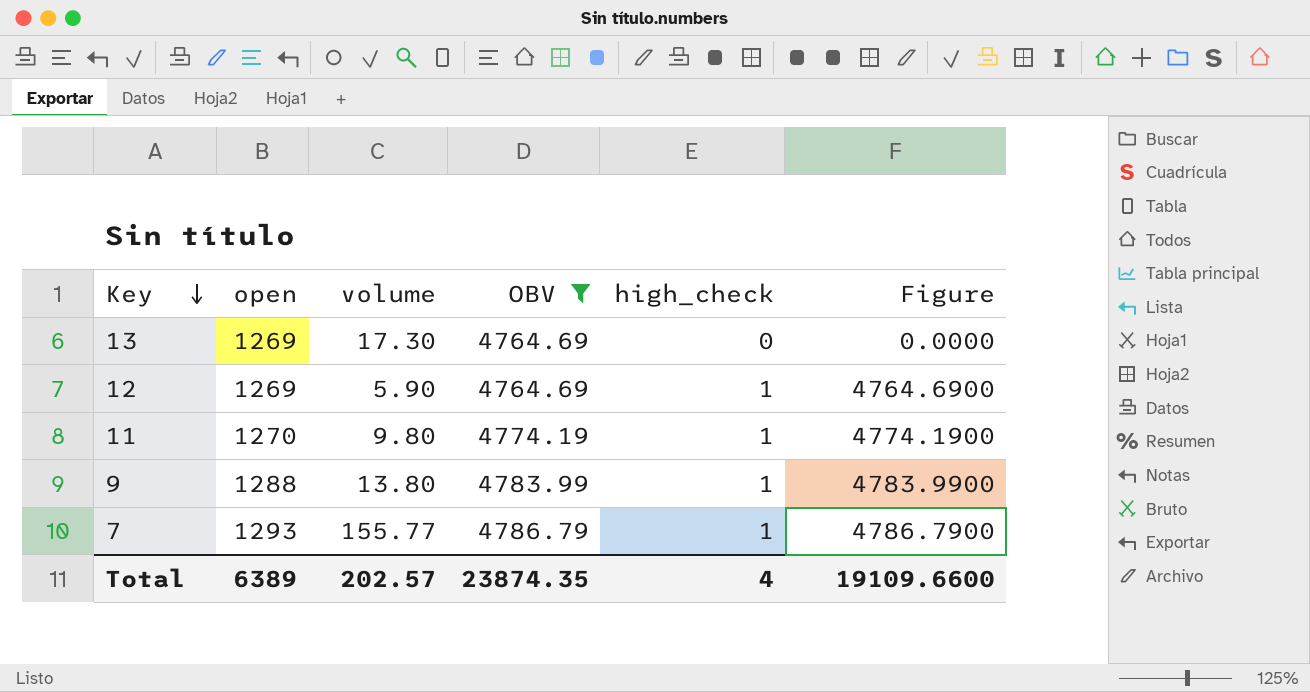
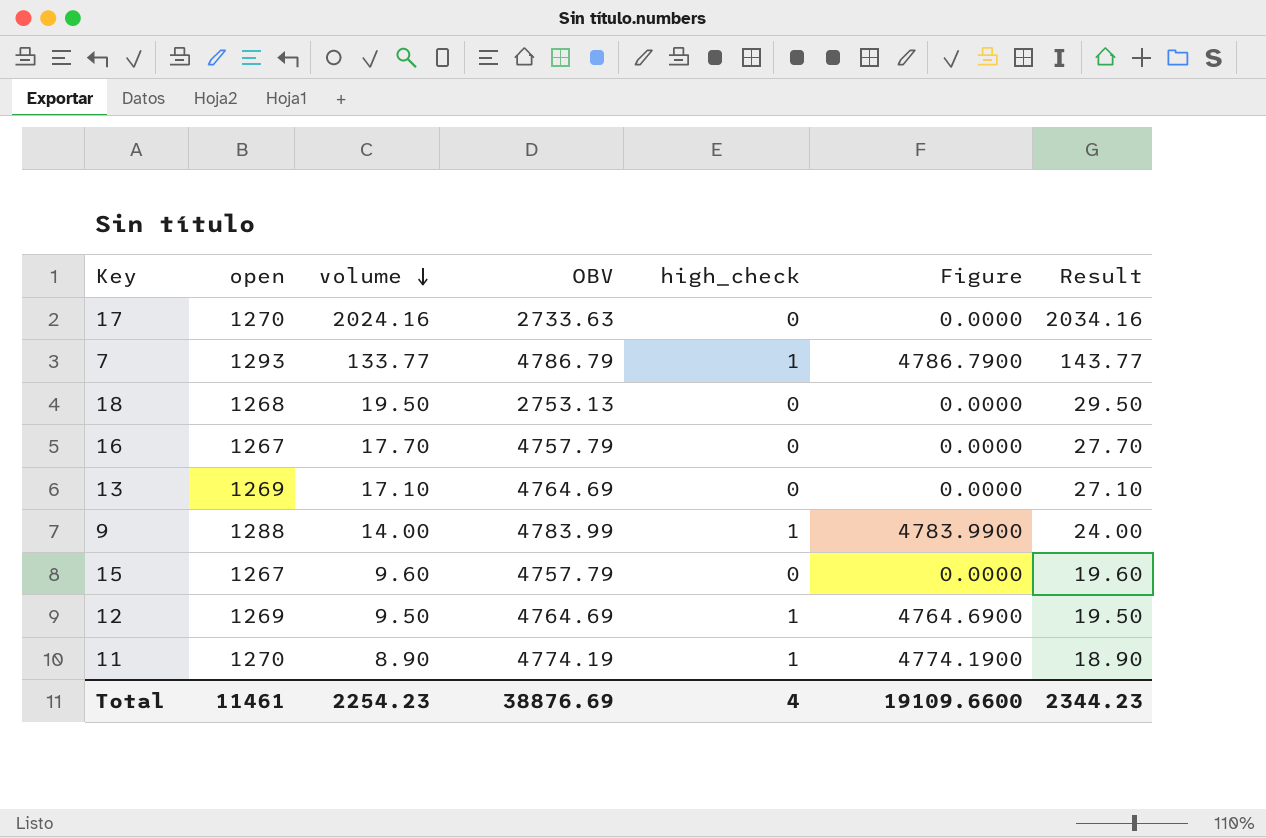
filter: OBV >= 4764.69 -> none
row order: Key descending -> volume descending
column Result | formula: none -> [volume] + 10
7 | volume: 155.77 -> 133.77
13 | volume: 17.30 -> 17.10
9 | volume: 13.80 -> 14.00
12 | volume: 5.90 -> 9.50
11 | volume: 9.80 -> 8.90
Total | open: 6389 -> 11461
Total | volume: 202.57 -> 2254.23
Total | OBV: 23874.35 -> 38876.69

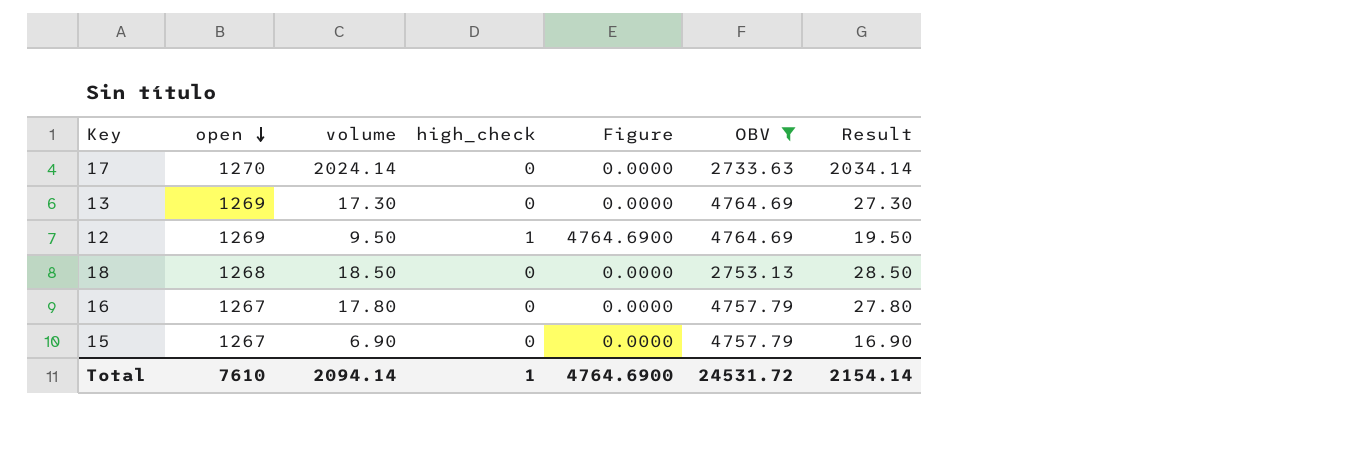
filter: none -> OBV <= 4764.69
row order: volume descending -> open descending
column OBV | position: 4 -> 6
17 | volume: 2024.16 -> 2024.14
17 | Result: 2034.16 -> 2034.14
13 | volume: 17.10 -> 17.30
13 | Result: 27.10 -> 27.30
18 | volume: 19.50 -> 18.50
18 | Result: 29.50 -> 28.50
16 | volume: 17.70 -> 17.80
16 | Result: 27.70 -> 27.80
15 | volume: 9.60 -> 6.90
15 | Result: 19.60 -> 16.90
Total | open: 11461 -> 7610
Total | volume: 2254.23 -> 2094.14
Total | high_check: 4 -> 1
Total | Figure: 19109.6600 -> 4764.6900
Total | OBV: 38876.69 -> 24531.72
Total | Result: 2344.23 -> 2154.14

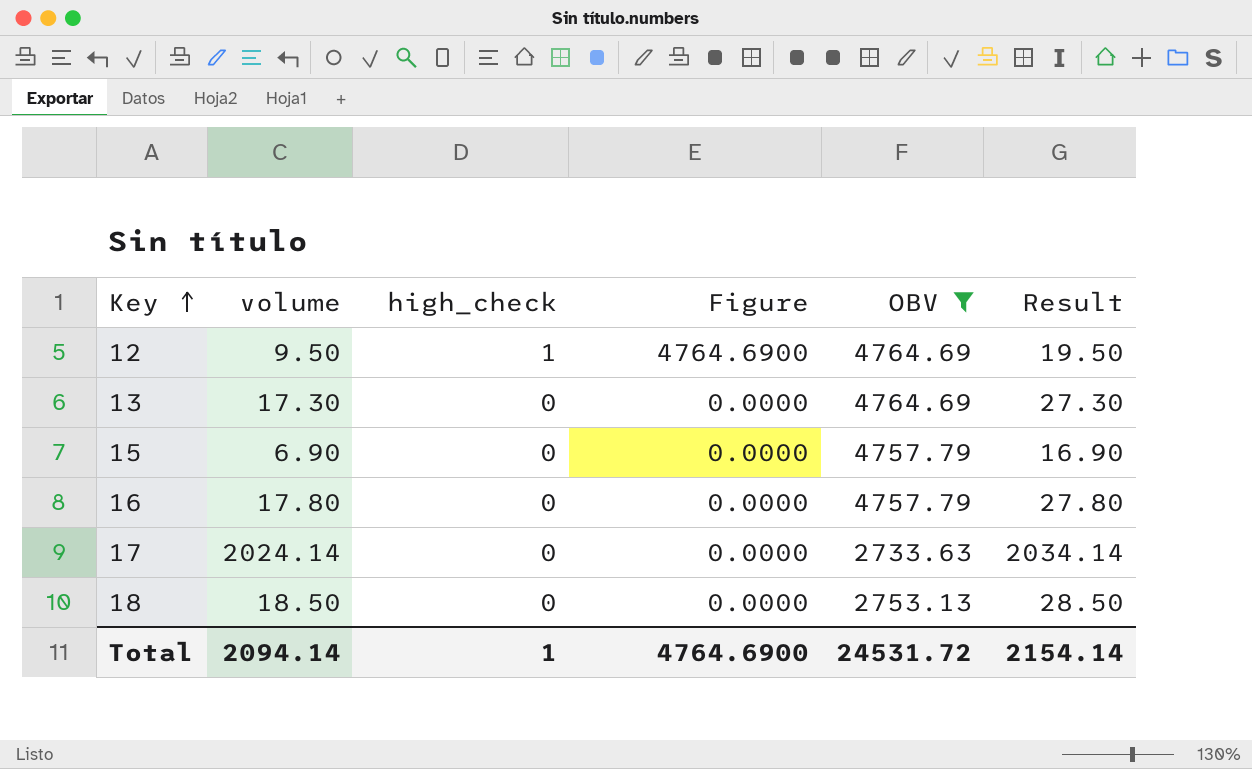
row order: open descending -> Key ascending
column open | position: 2 -> none

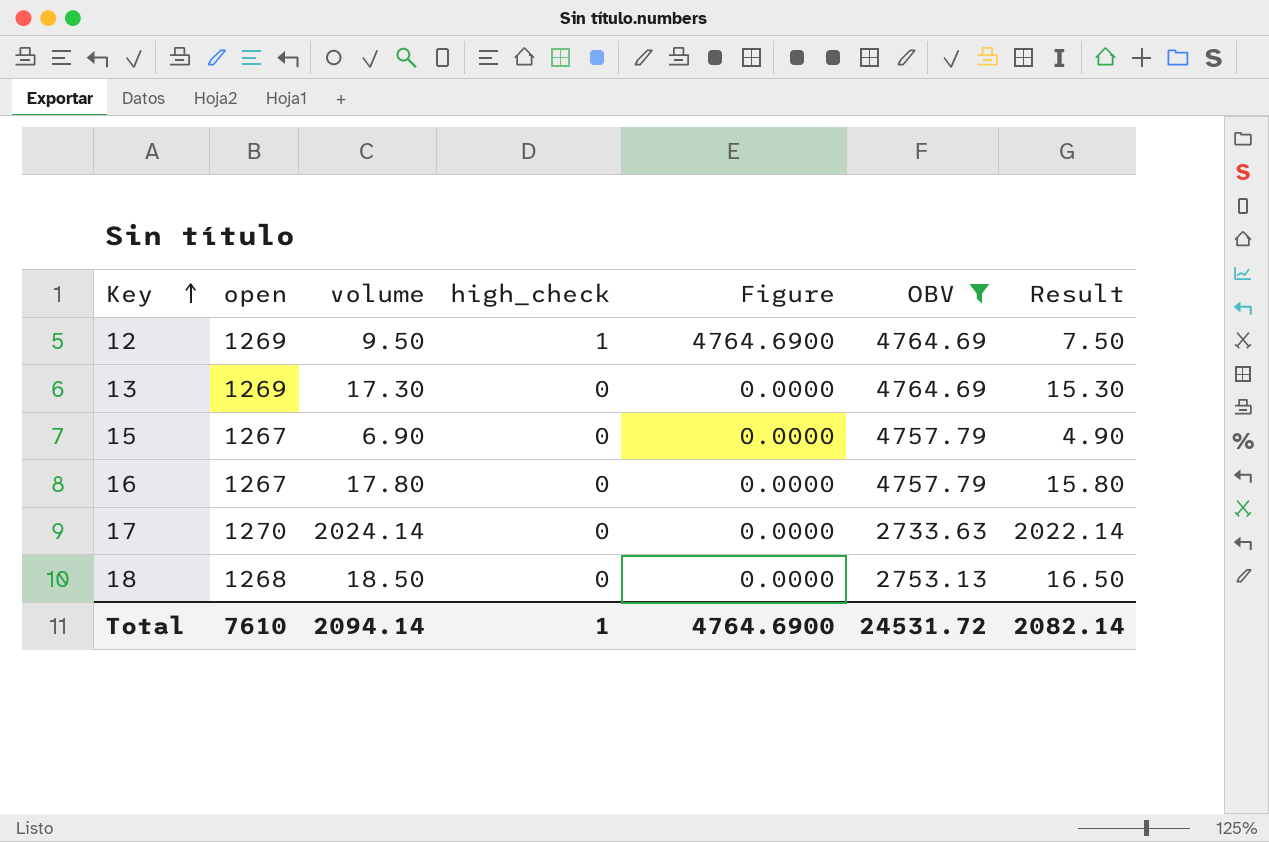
column open | position: none -> 2
column Result | formula: [volume] + 10 -> [volume] - 2
Total | Result: 2154.14 -> 2082.14

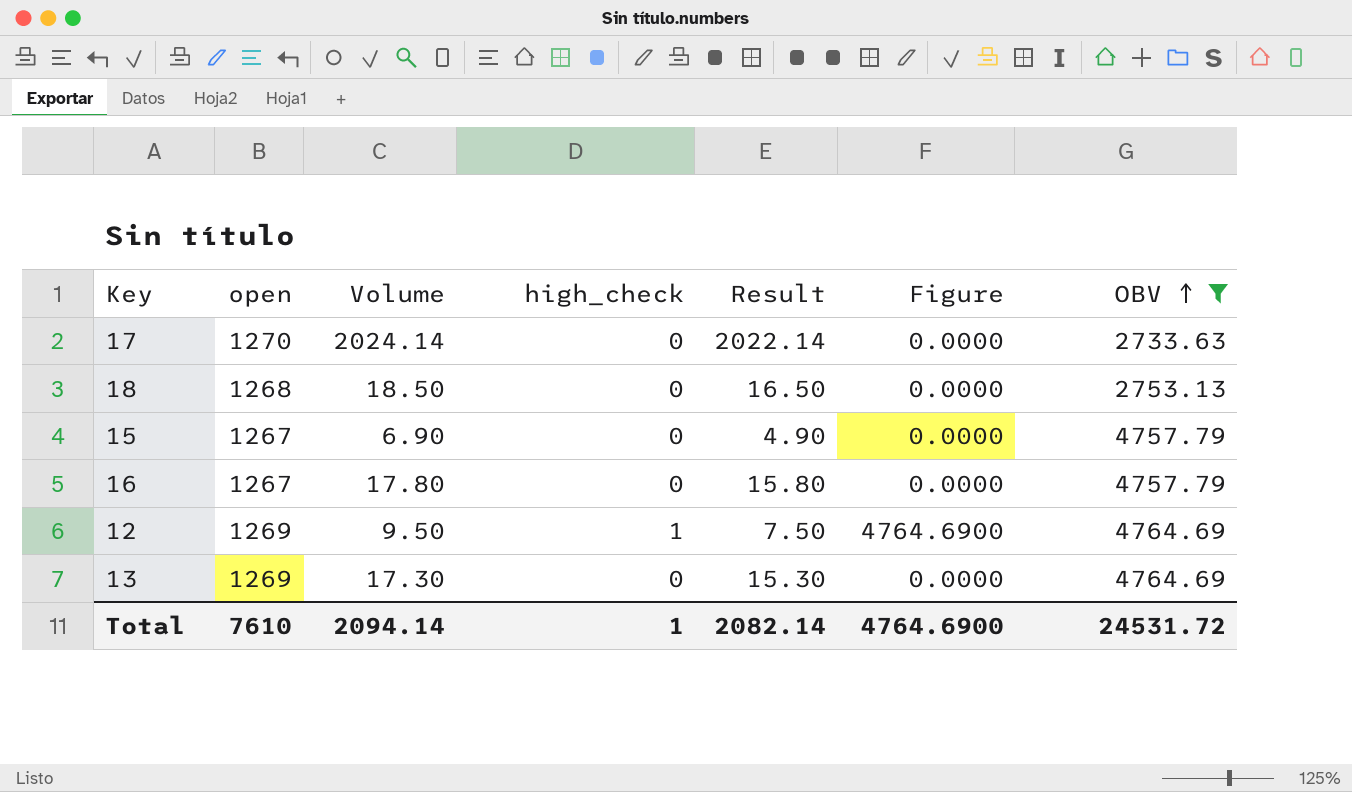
row order: Key ascending -> OBV ascending
column name: volume -> Volume
column Result | position: 7 -> 5

